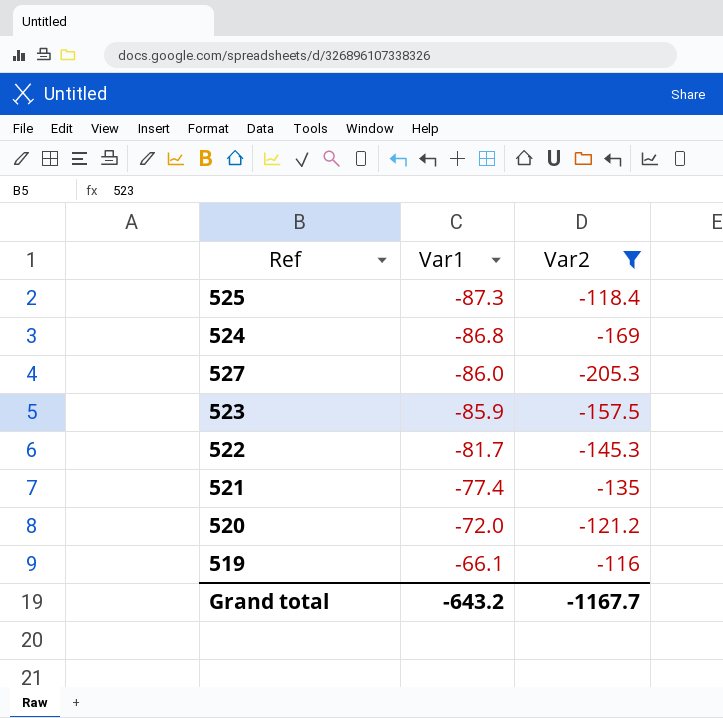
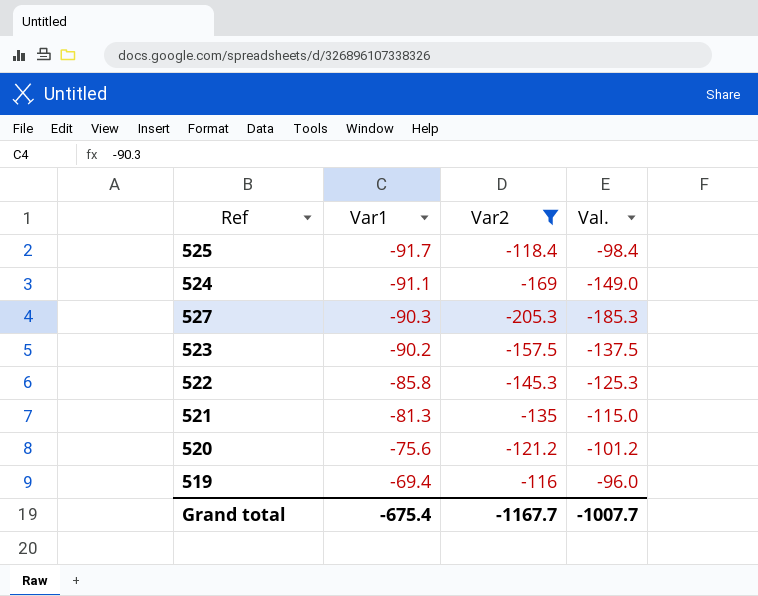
column Val. | formula: none -> [Var2] + 20
525 | Var1: -87.3 -> -91.7
524 | Var1: -86.8 -> -91.1
527 | Var1: -86.0 -> -90.3
523 | Var1: -85.9 -> -90.2
522 | Var1: -81.7 -> -85.8
521 | Var1: -77.4 -> -81.3
520 | Var1: -72.0 -> -75.6
519 | Var1: -66.1 -> -69.4
Grand total | Var1: -643.2 -> -675.4

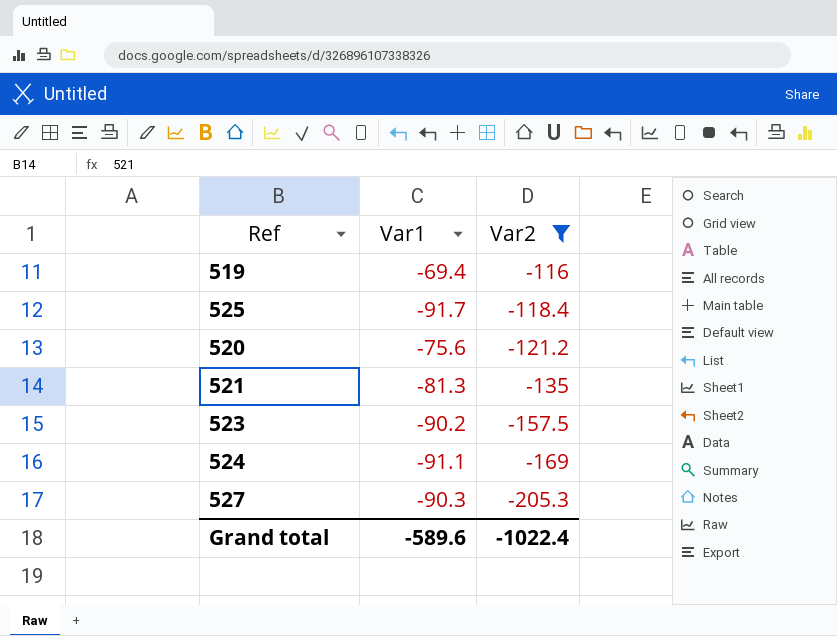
row order: Var1 ascending -> Var2 descending
column Val. | formula: [Var2] + 20 -> none
row 522: -85.8 | -145.3 | -125.3 -> none
Grand total | Var1: -675.4 -> -589.6
Grand total | Var2: -1167.7 -> -1022.4

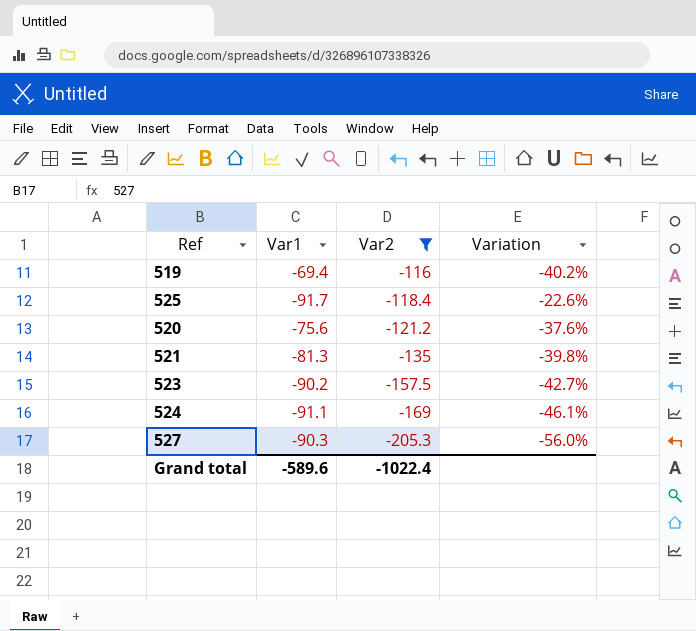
column Variation | formula: none -> ([Var1] - [Var2]) / [Var2]

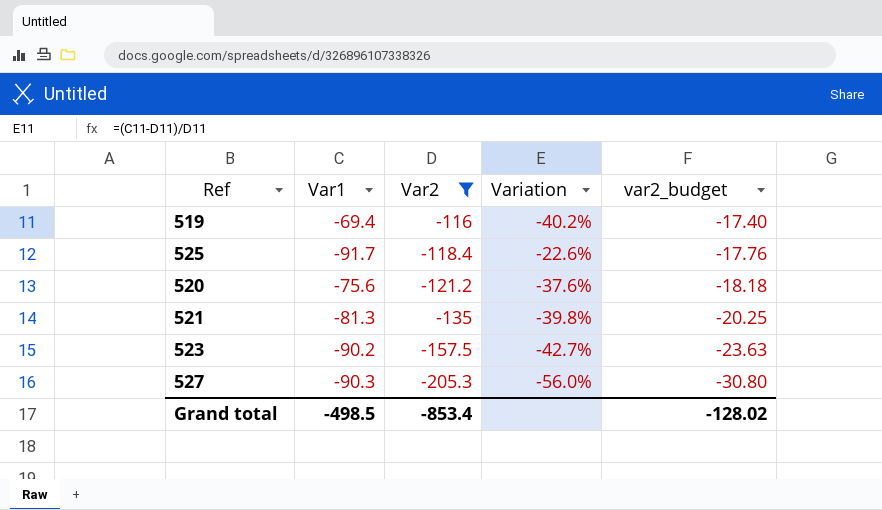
column var2_budget | formula: none -> [Var2] * 0.15
row 524: -91.1 | -169 | -46.1% -> none
Grand total | Var1: -589.6 -> -498.5
Grand total | Var2: -1022.4 -> -853.4

